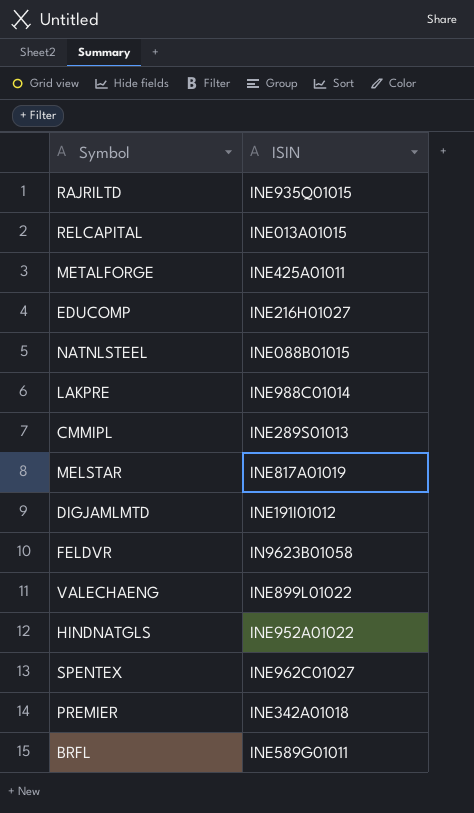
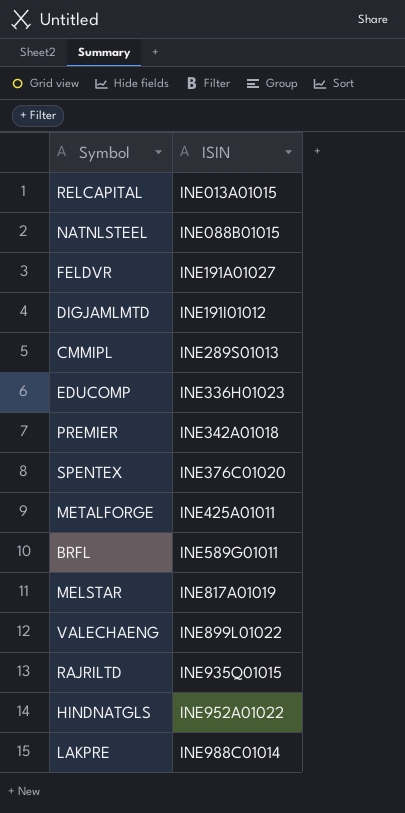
row order: none -> ISIN ascending
FELDVR | ISIN: IN9623B01058 -> INE191A01027
EDUCOMP | ISIN: INE216H01027 -> INE336H01023
SPENTEX | ISIN: INE962C01027 -> INE376C01020

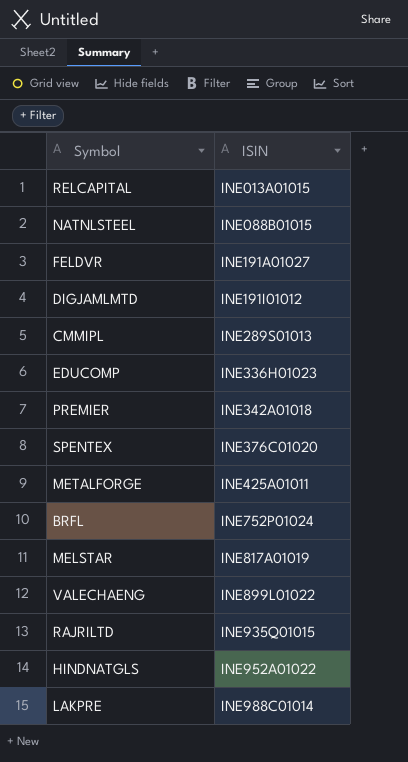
BRFL | ISIN: INE589G01011 -> INE752P01024

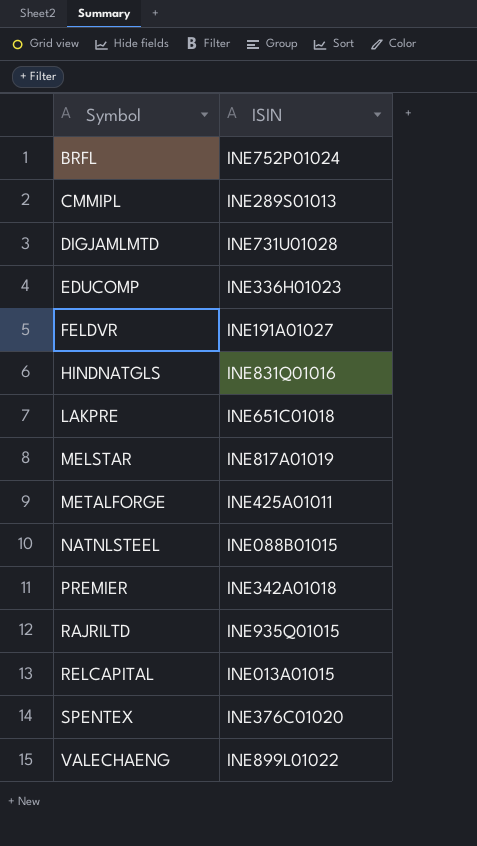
row order: ISIN ascending -> Symbol ascending
DIGJAMLMTD | ISIN: INE191I01012 -> INE731U01028
HINDNATGLS | ISIN: INE952A01022 -> INE831Q01016
LAKPRE | ISIN: INE988C01014 -> INE651C01018

